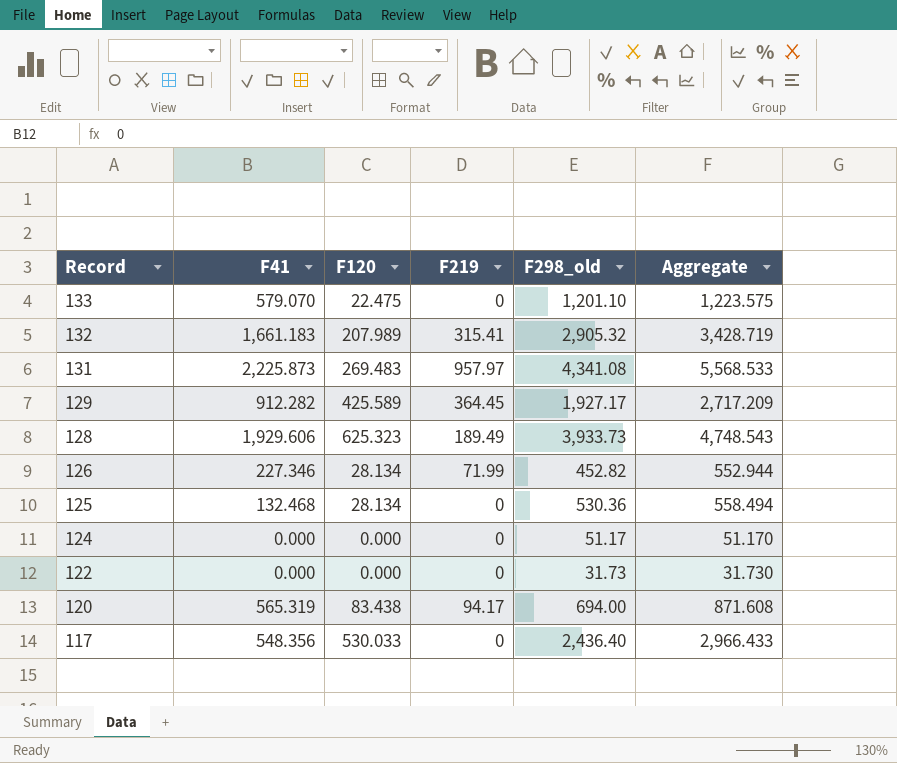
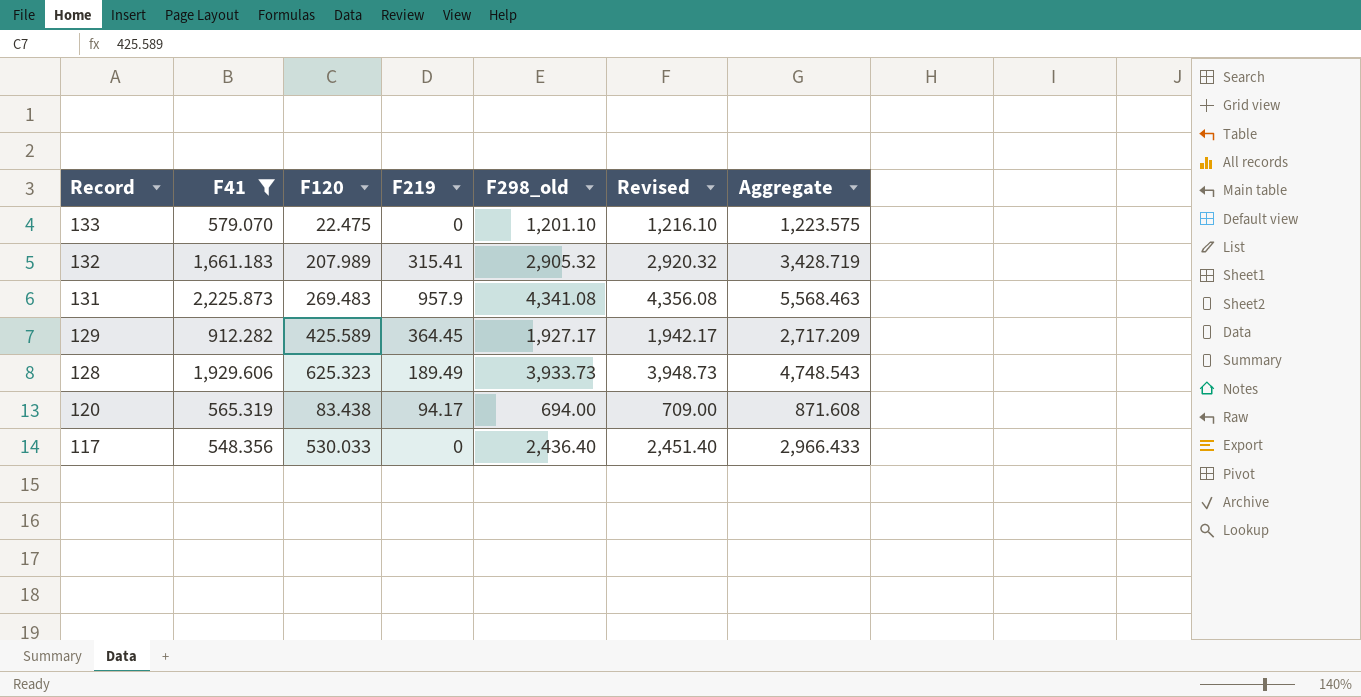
filter: none -> F41 >= 548.356
column Revised | formula: none -> [F298_old] + 15
131 | F219: 957.97 -> 957.9
131 | Aggregate: 5,568.533 -> 5,568.463

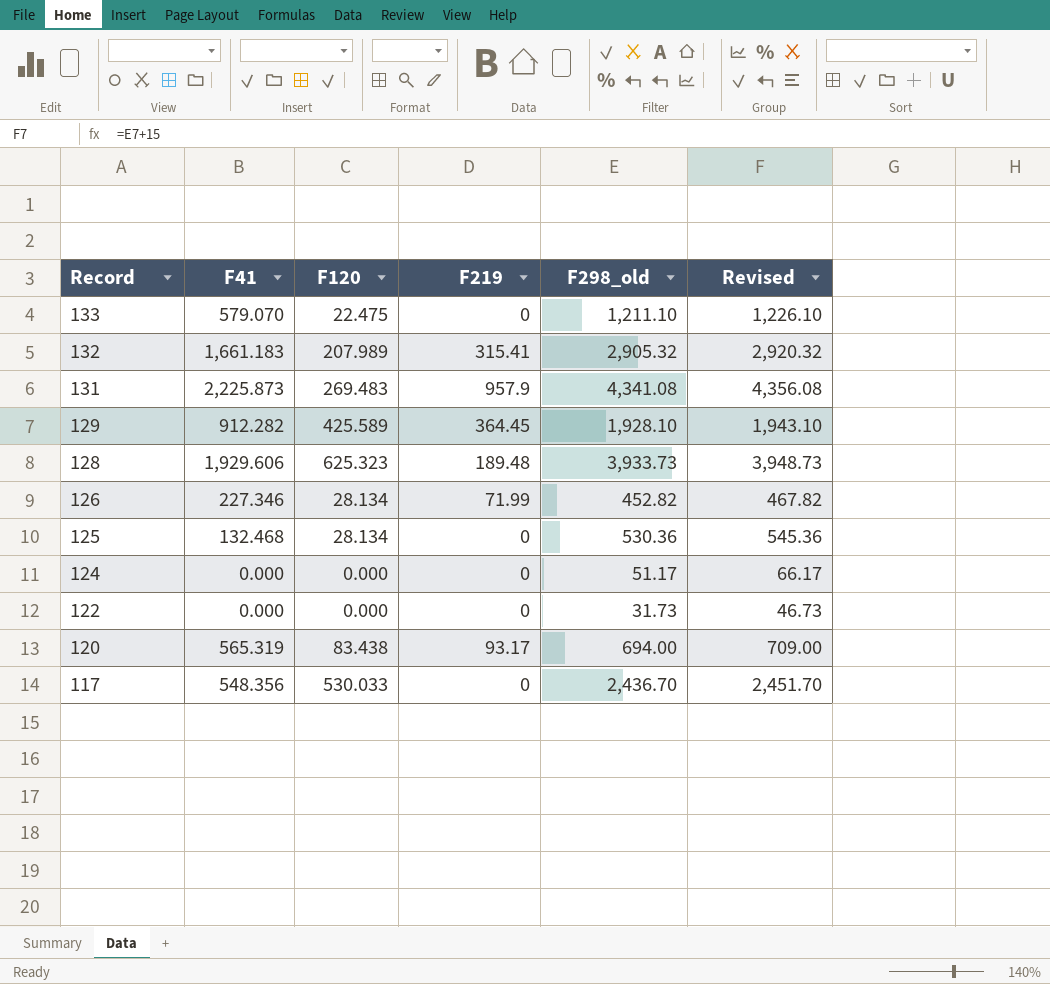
filter: F41 >= 548.356 -> none
column Aggregate | formula: [F120] + [F219] + [F298_old] -> none
133 | F298_old: 1,201.10 -> 1,211.10
133 | Revised: 1,216.10 -> 1,226.10
129 | F298_old: 1,927.17 -> 1,928.10
129 | Revised: 1,942.17 -> 1,943.10
128 | F219: 189.49 -> 189.48
120 | F219: 94.17 -> 93.17
117 | F298_old: 2,436.40 -> 2,436.70
117 | Revised: 2,451.40 -> 2,451.70

